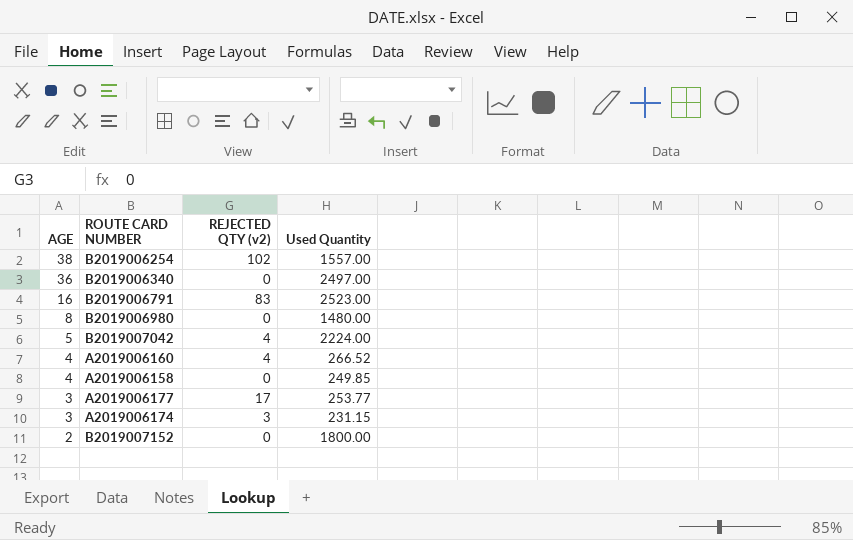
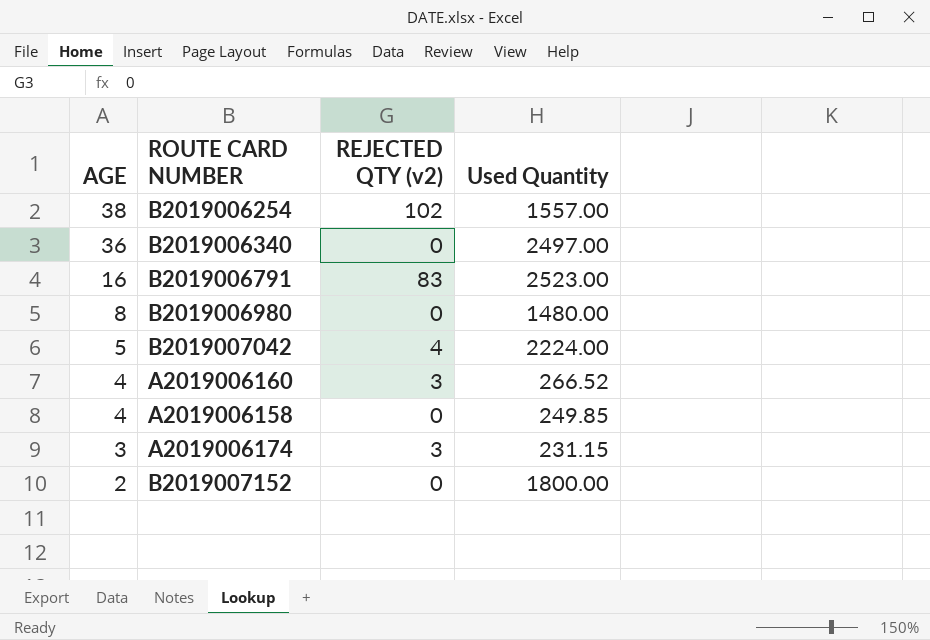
row A2019006177: 3 | 17 | 253.77 -> none
A2019006160 | REJECTED QTY (v2): 4 -> 3

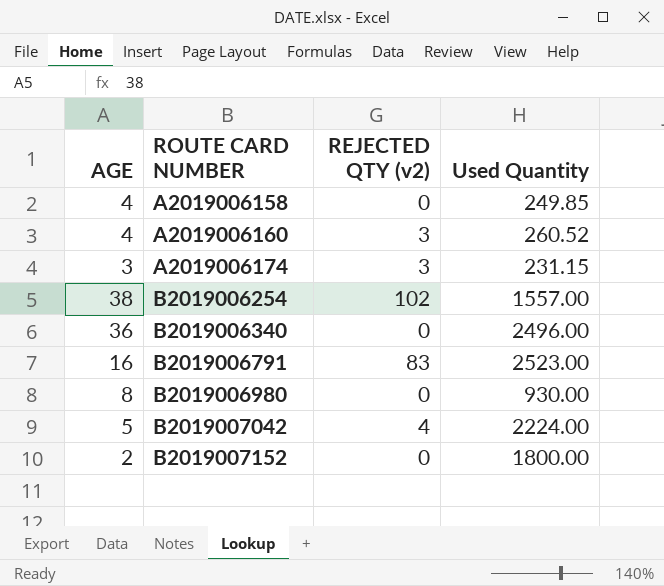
row order: AGE descending -> ROUTE CARD NUMBER ascending
A2019006160 | Used Quantity: 266.52 -> 260.52
B2019006340 | Used Quantity: 2497.00 -> 2496.00
B2019006980 | Used Quantity: 1480.00 -> 930.00

